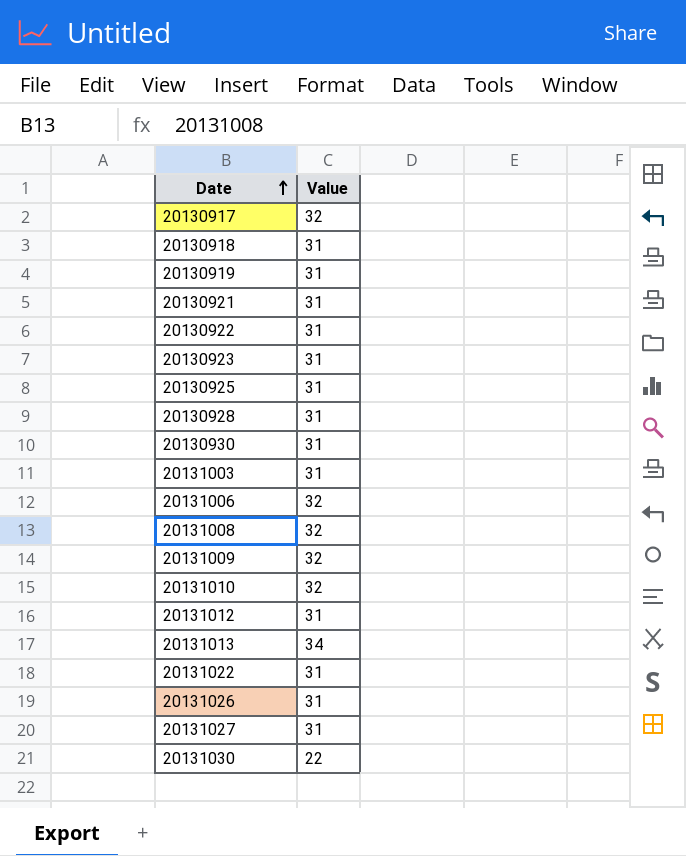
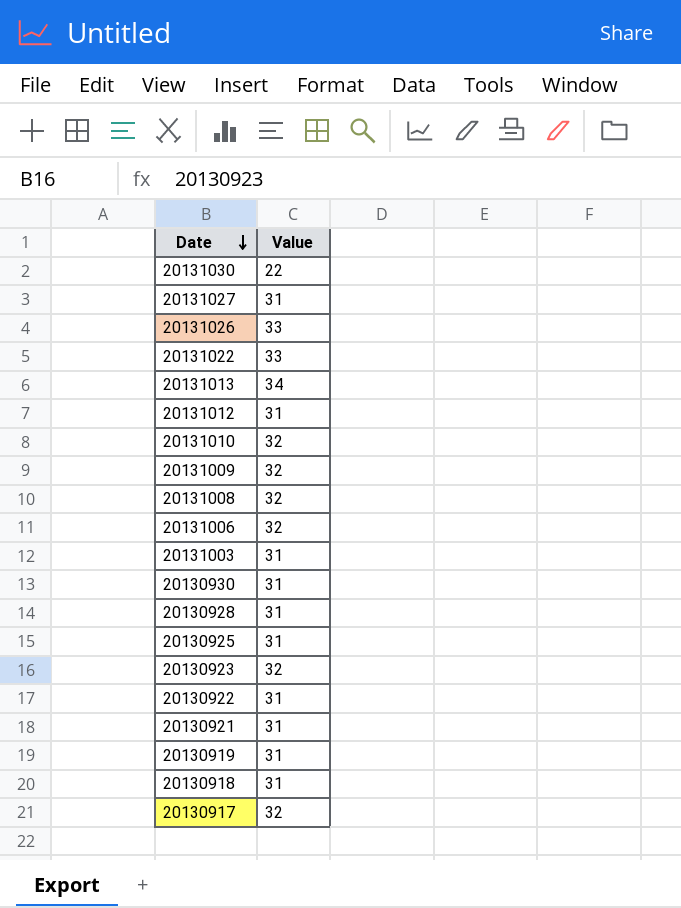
row order: Date ascending -> Date descending
20131026 | Value: 31 -> 33
20131022 | Value: 31 -> 33
20130923 | Value: 31 -> 32

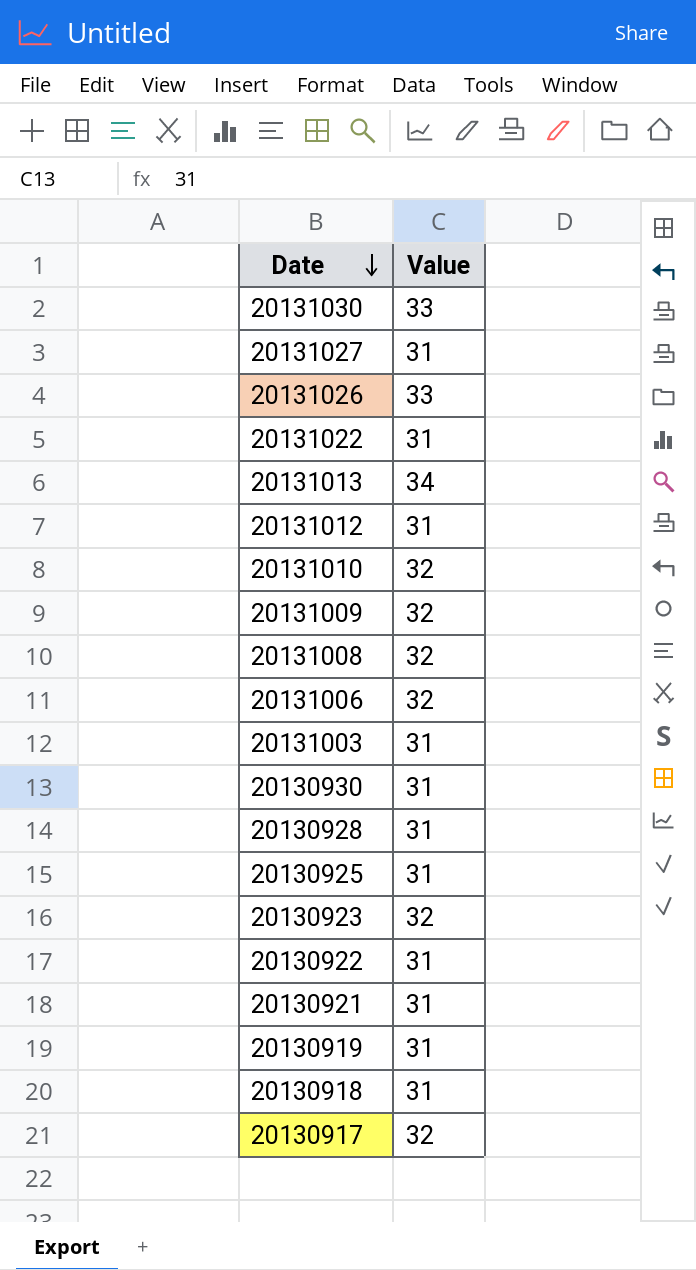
20131030 | Value: 22 -> 33
20131022 | Value: 33 -> 31

